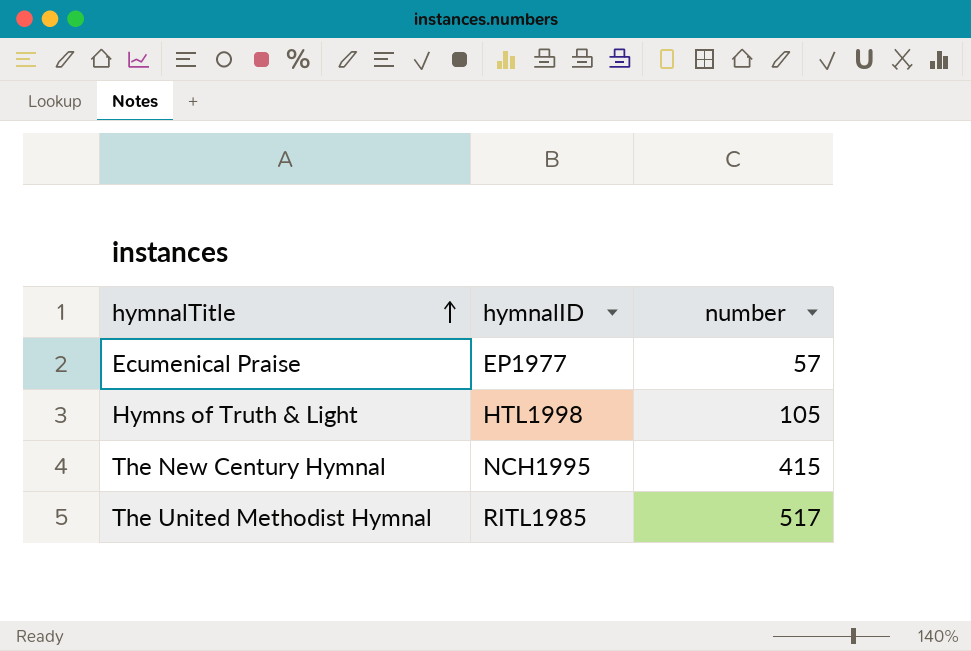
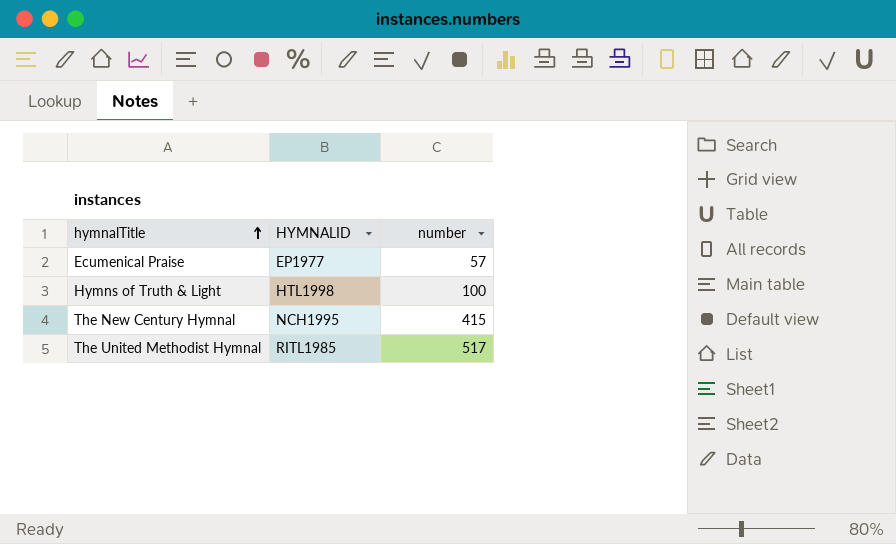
column name: hymnalID -> HYMNALID
Hymns of Truth & Light | number: 105 -> 100

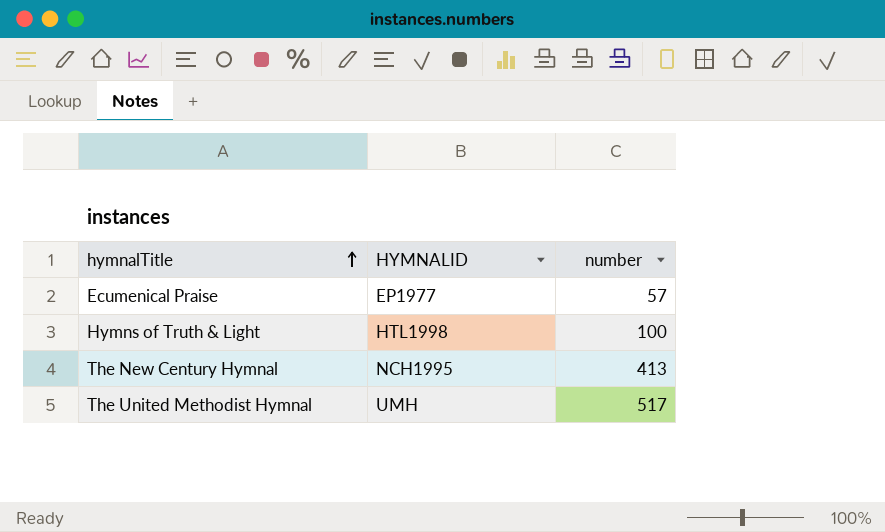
The New Century Hymnal | number: 415 -> 413
The United Methodist Hymnal | HYMNALID: RITL1985 -> UMH

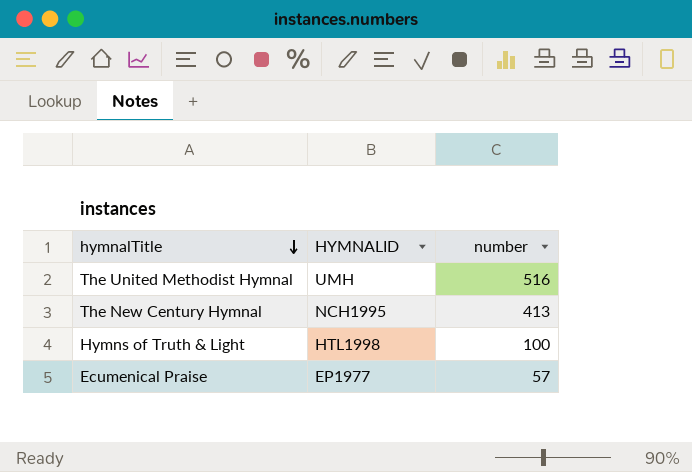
row order: hymnalTitle ascending -> hymnalTitle descending
The United Methodist Hymnal | number: 517 -> 516

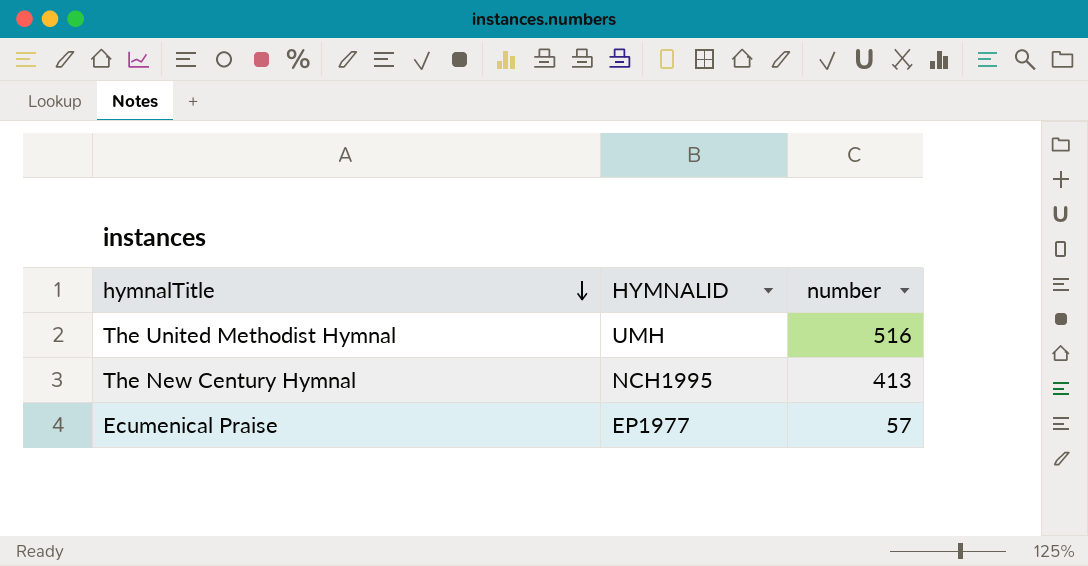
row Hymns of Truth & Light: HTL1998 | 100 -> none

